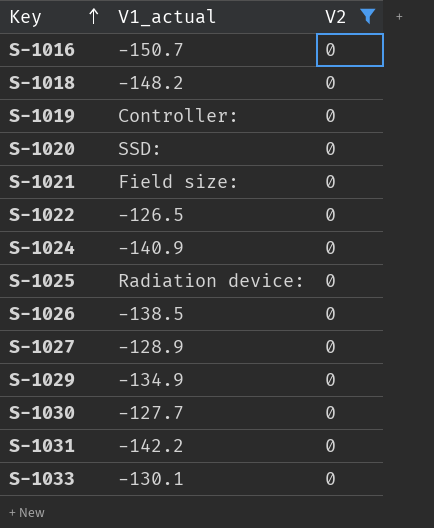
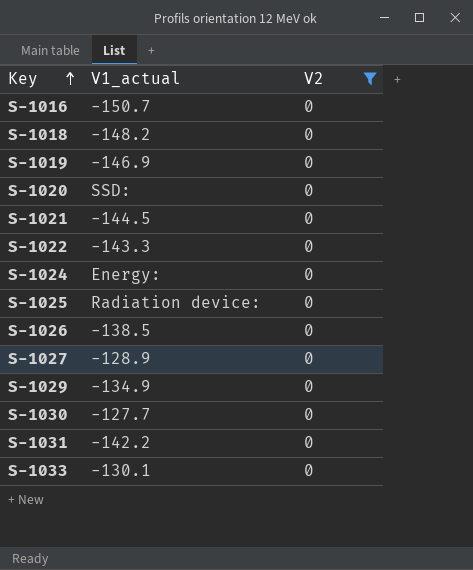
S-1019 | V1_actual: Controller: -> -146.9
S-1021 | V1_actual: Field size: -> -144.5
S-1022 | V1_actual: -126.5 -> -143.3
S-1024 | V1_actual: -140.9 -> Energy:

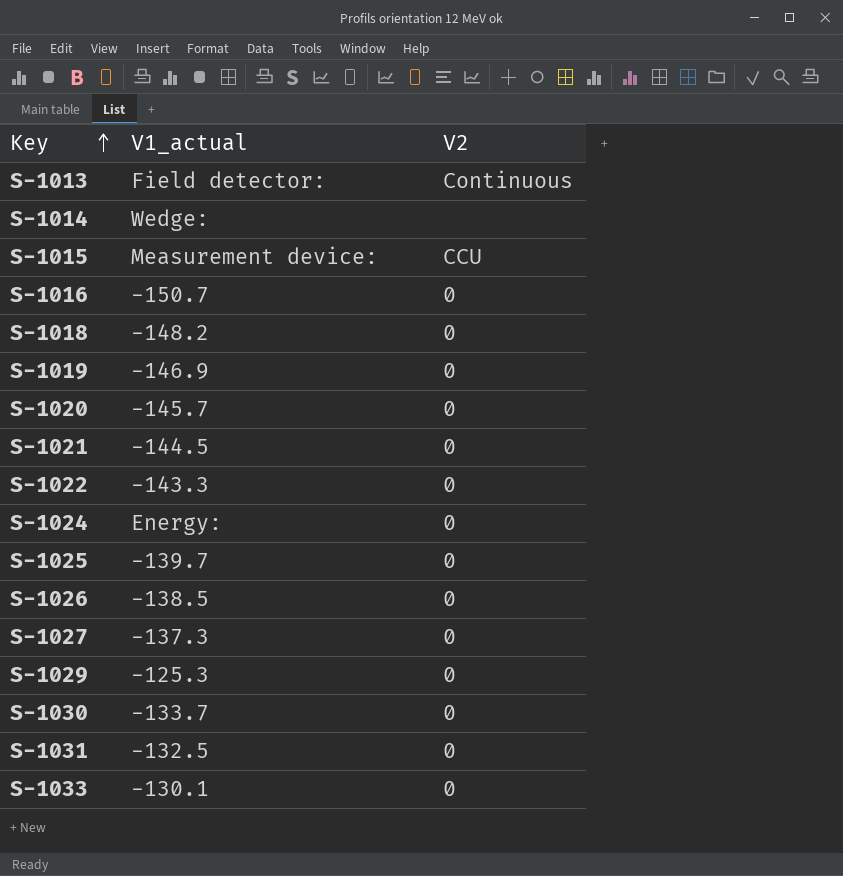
filter: V2 = 0 -> none
S-1020 | V1_actual: SSD: -> -145.7
S-1025 | V1_actual: Radiation device: -> -139.7
S-1027 | V1_actual: -128.9 -> -137.3
S-1029 | V1_actual: -134.9 -> -125.3
S-1030 | V1_actual: -127.7 -> -133.7
S-1031 | V1_actual: -142.2 -> -132.5

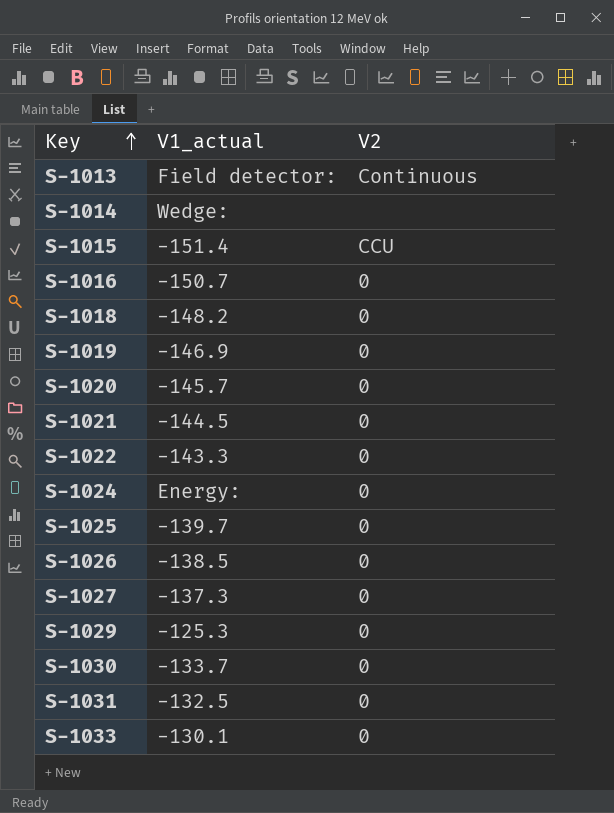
S-1015 | V1_actual: Measurement device: -> -151.4

